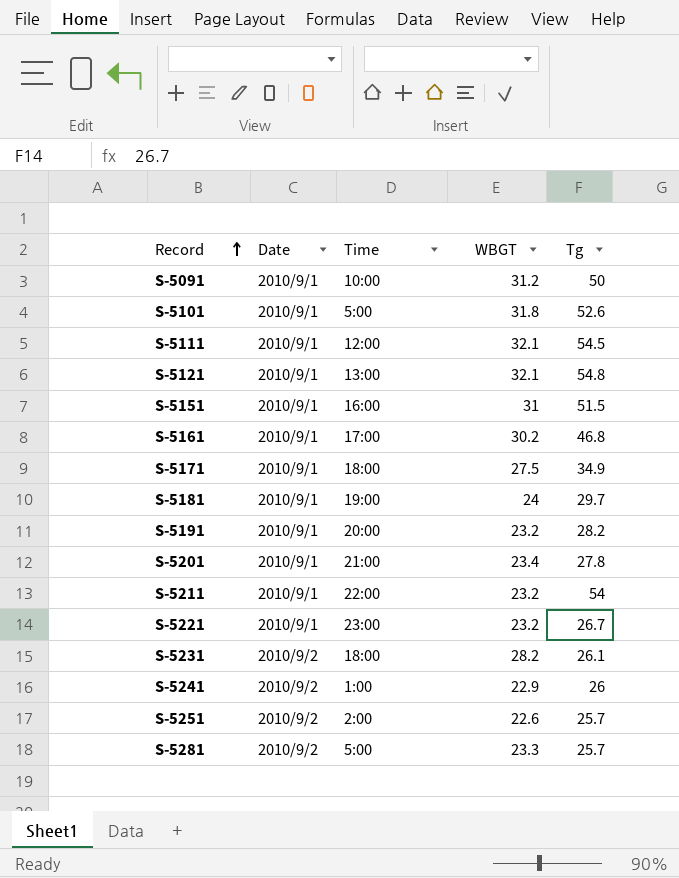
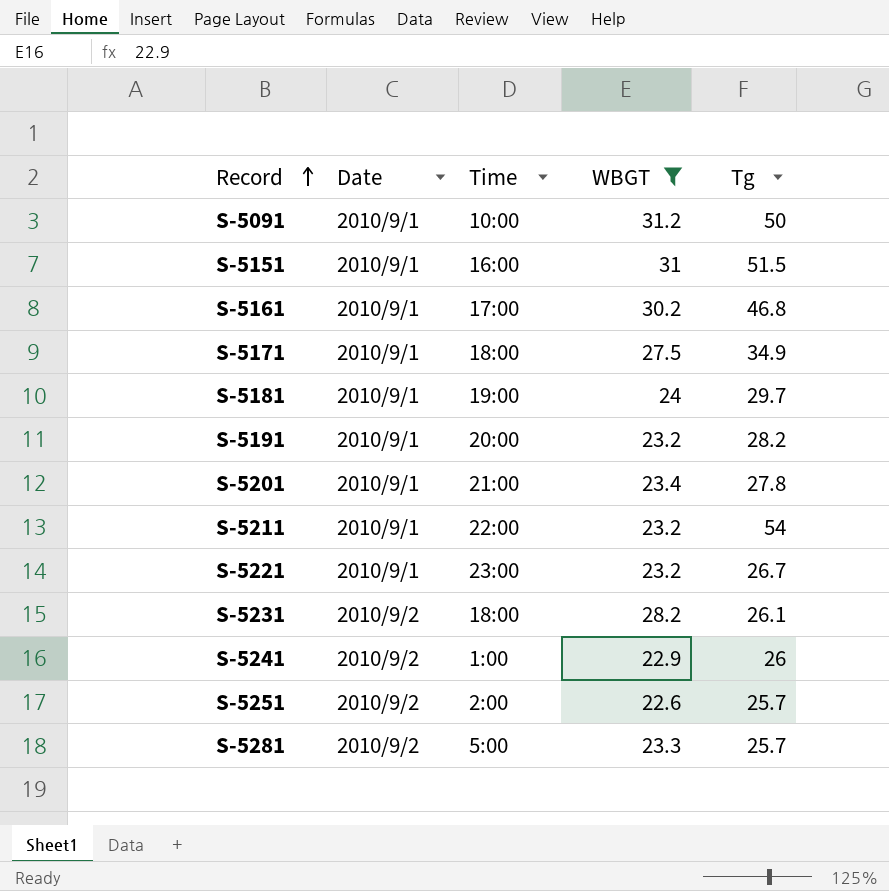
filter: none -> WBGT <= 31.2

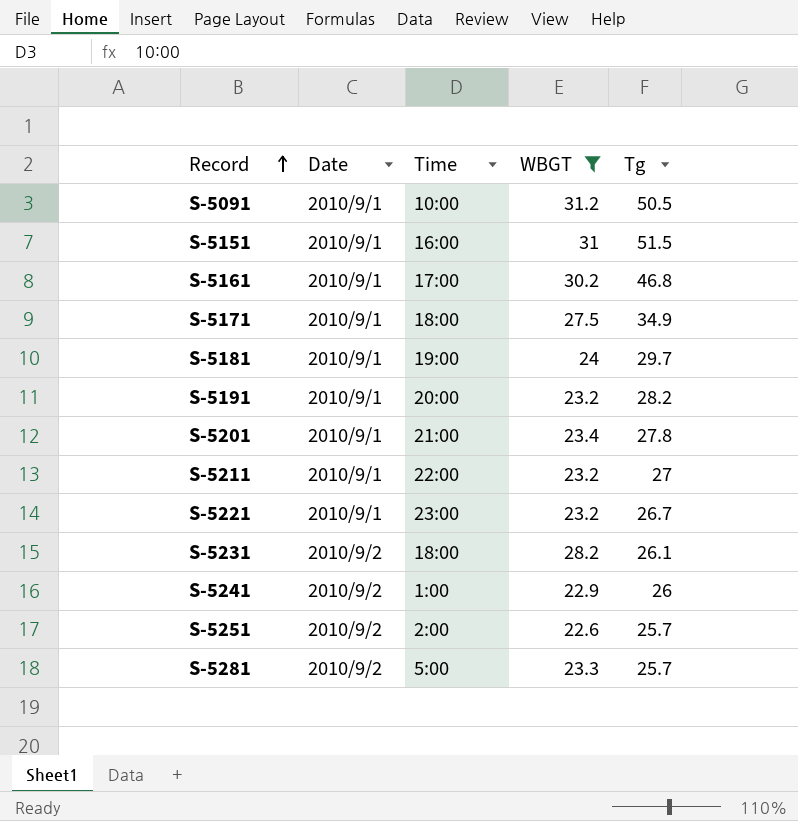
S-5091 | Tg: 50 -> 50.5
S-5211 | Tg: 54 -> 27

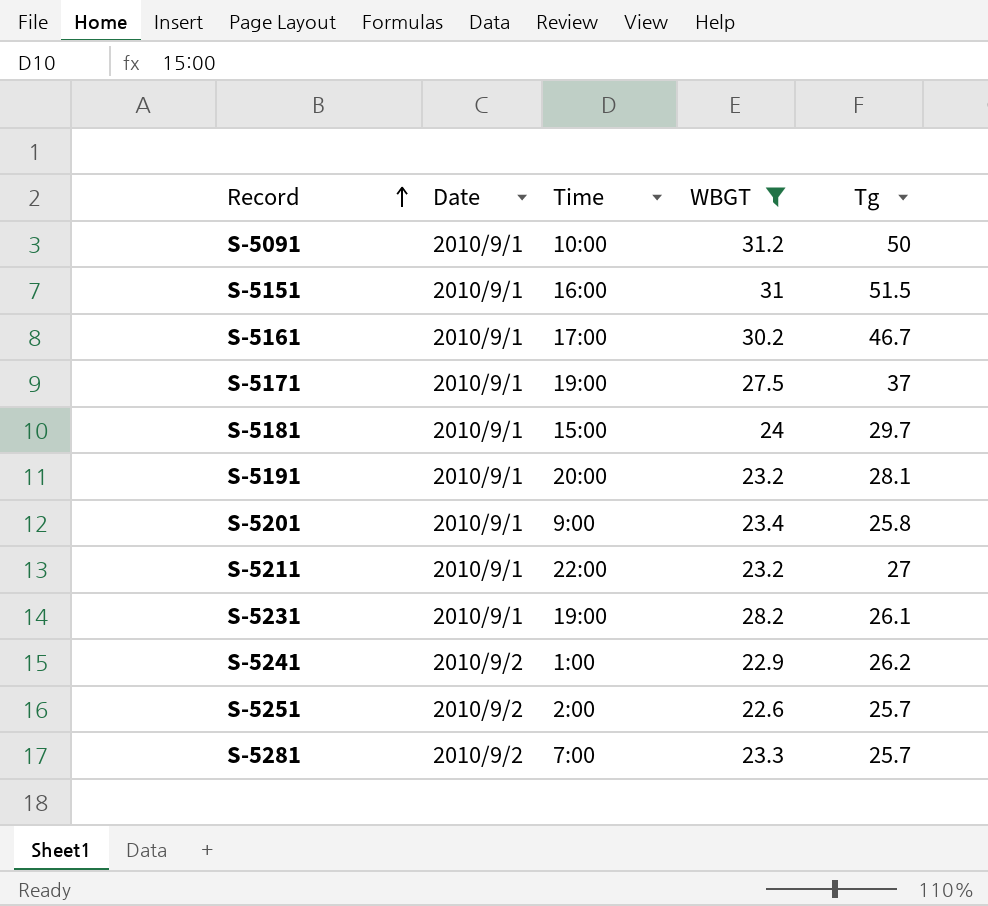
row S-5221: 2010/9/1 | 23:00 | 23.2 | 26.7 -> none
S-5091 | Tg: 50.5 -> 50
S-5161 | Tg: 46.8 -> 46.7
S-5171 | Time: 18:00 -> 19:00
S-5171 | Tg: 34.9 -> 37
S-5181 | Time: 19:00 -> 15:00
S-5191 | Tg: 28.2 -> 28.1
S-5201 | Time: 21:00 -> 9:00
S-5201 | Tg: 27.8 -> 25.8
S-5231 | Date: 2010/9/2 -> 2010/9/1
S-5231 | Time: 18:00 -> 19:00
S-5241 | Tg: 26 -> 26.2
S-5281 | Time: 5:00 -> 7:00

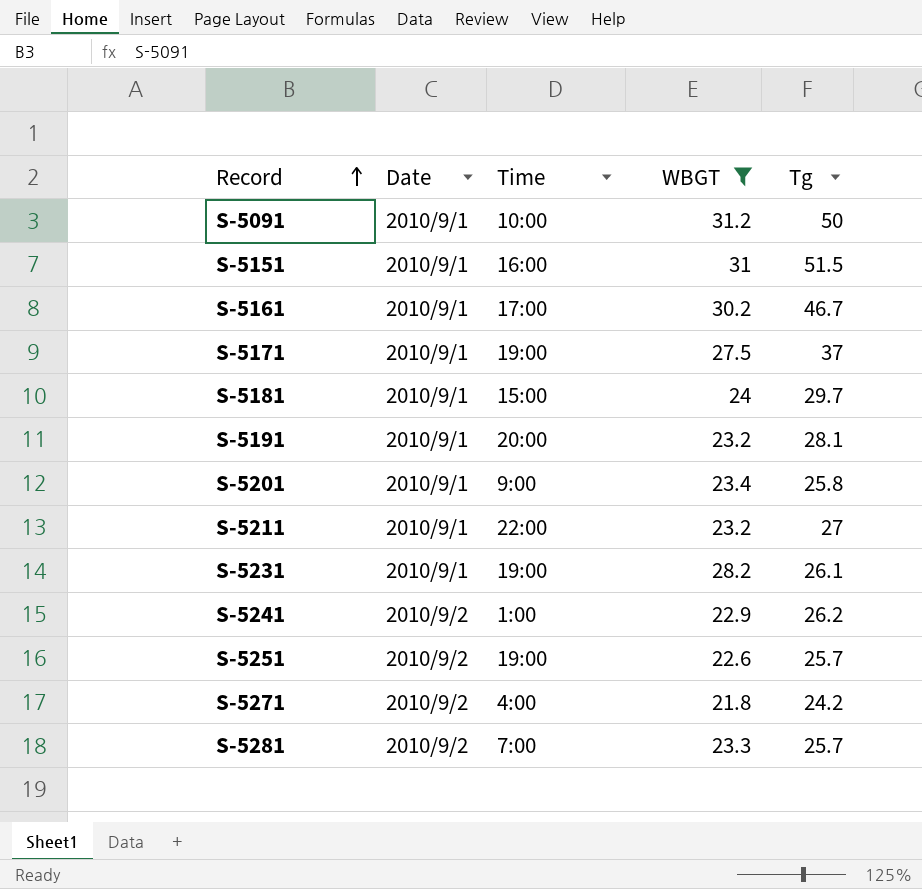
S-5251 | Time: 2:00 -> 19:00
row S-5271: none -> 2010/9/2 | 4:00 | 21.8 | 24.2

